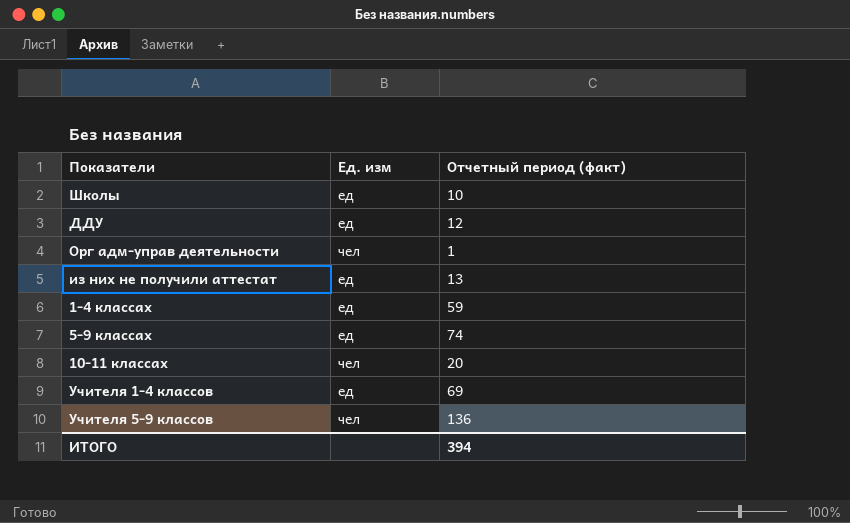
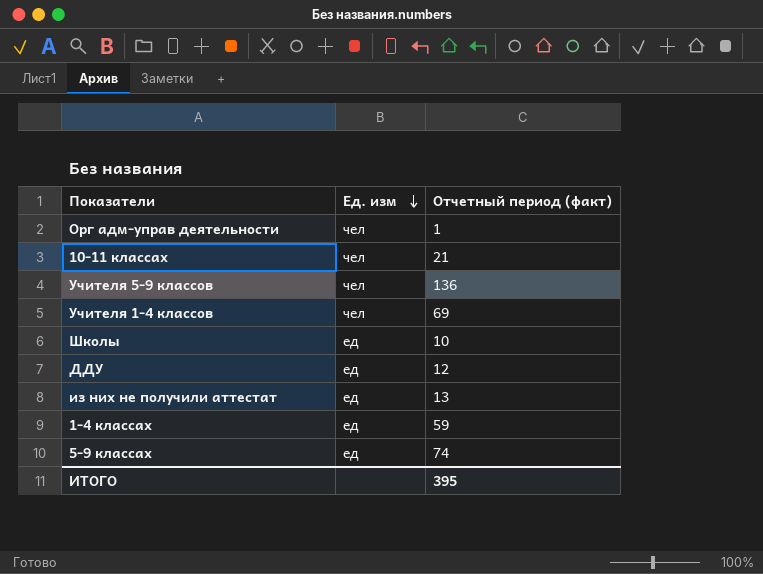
row order: none -> Ед. изм descending
10-11 классах | Отчетный период (факт): 20 -> 21
Учителя 1-4 классов | Ед. изм: ед -> чел
ИТОГО | Отчетный период (факт): 394 -> 395

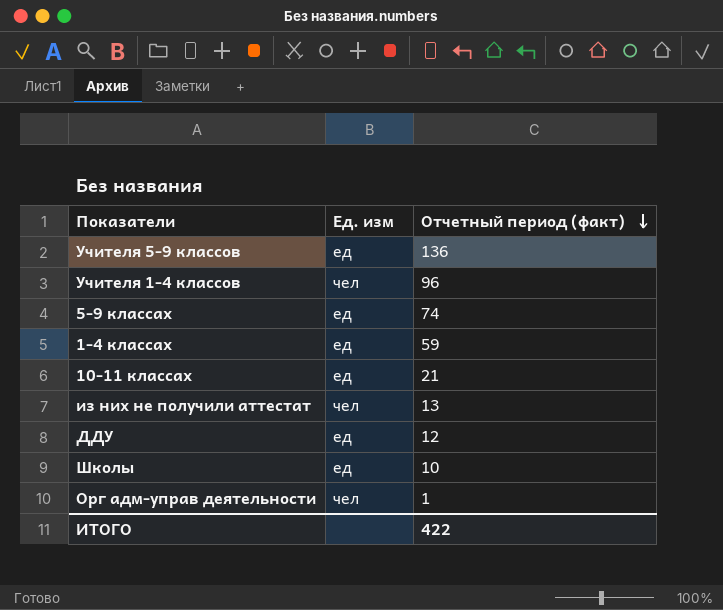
row order: Ед. изм descending -> Отчетный период (факт) descending
Учителя 5-9 классов | Ед. изм: чел -> ед
Учителя 1-4 классов | Отчетный период (факт): 69 -> 96
10-11 классах | Ед. изм: чел -> ед
из них не получили аттестат | Ед. изм: ед -> чел
ИТОГО | Отчетный период (факт): 395 -> 422

